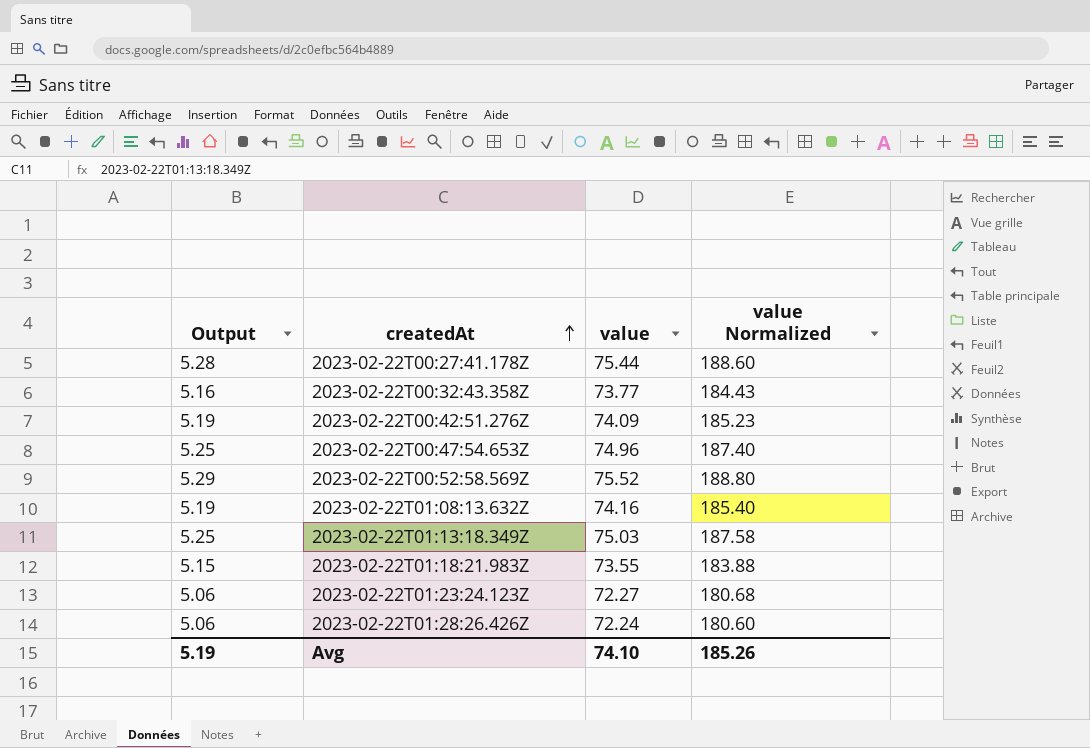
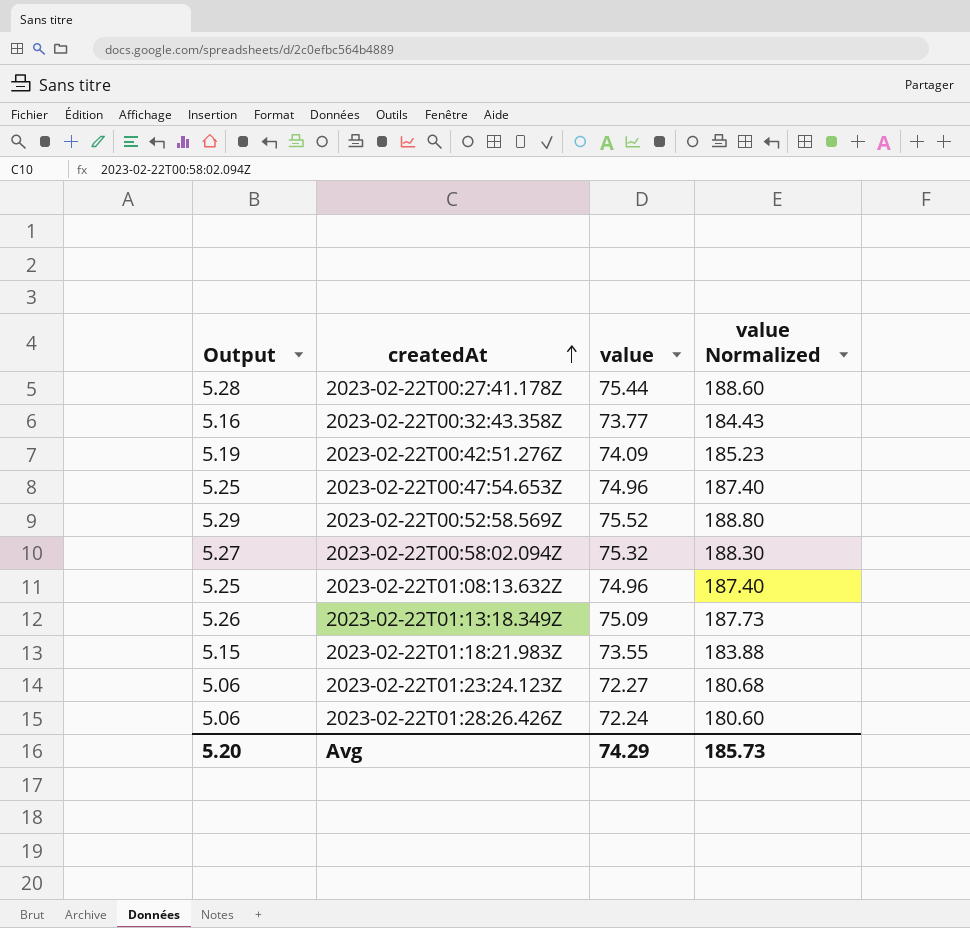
row 2023-02-22T00:58:02.094Z: none -> 5.27 | 75.32 | 188.30
2023-02-22T01:08:13.632Z | Output: 5.19 -> 5.25
2023-02-22T01:08:13.632Z | value: 74.16 -> 74.96
2023-02-22T01:08:13.632Z | value Normalized: 185.40 -> 187.40
2023-02-22T01:13:18.349Z | Output: 5.25 -> 5.26
2023-02-22T01:13:18.349Z | value: 75.03 -> 75.09
2023-02-22T01:13:18.349Z | value Normalized: 187.58 -> 187.73
Avg | Output: 5.19 -> 5.20
Avg | value: 74.10 -> 74.29
Avg | value Normalized: 185.26 -> 185.73

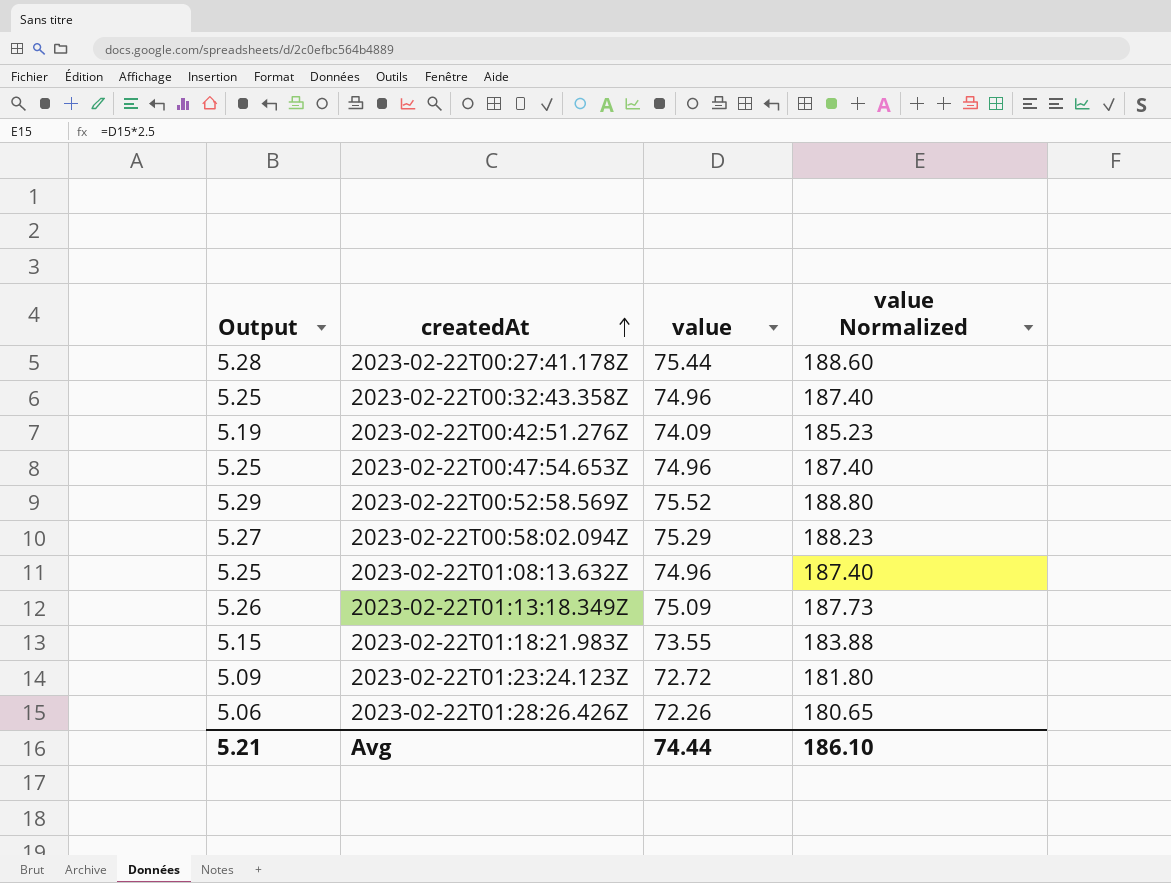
2023-02-22T00:32:43.358Z | Output: 5.16 -> 5.25
2023-02-22T00:32:43.358Z | value: 73.77 -> 74.96
2023-02-22T00:32:43.358Z | value Normalized: 184.43 -> 187.40
2023-02-22T00:58:02.094Z | value: 75.32 -> 75.29
2023-02-22T00:58:02.094Z | value Normalized: 188.30 -> 188.23
2023-02-22T01:23:24.123Z | Output: 5.06 -> 5.09
2023-02-22T01:23:24.123Z | value: 72.27 -> 72.72
2023-02-22T01:23:24.123Z | value Normalized: 180.68 -> 181.80
2023-02-22T01:28:26.426Z | value: 72.24 -> 72.26
2023-02-22T01:28:26.426Z | value Normalized: 180.60 -> 180.65
Avg | Output: 5.20 -> 5.21
Avg | value: 74.29 -> 74.44
Avg | value Normalized: 185.73 -> 186.10

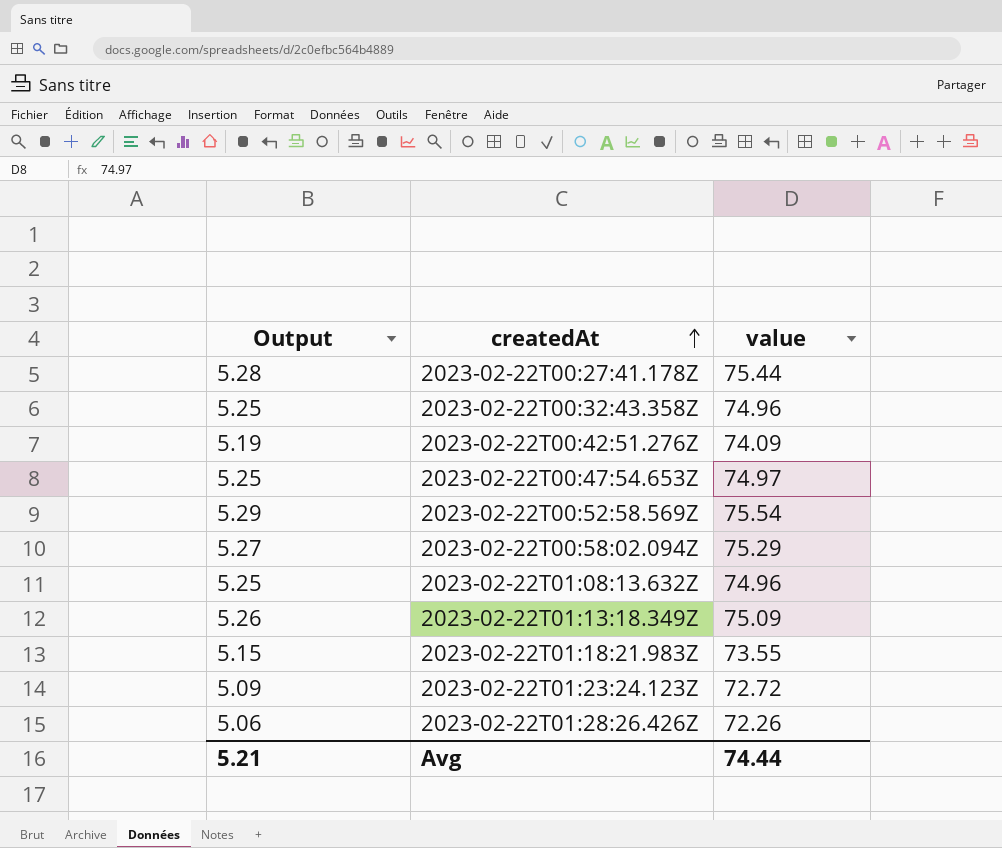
column value Normalized | formula: [value] * 2.5 -> none
2023-02-22T00:47:54.653Z | value: 74.96 -> 74.97
2023-02-22T00:52:58.569Z | value: 75.52 -> 75.54

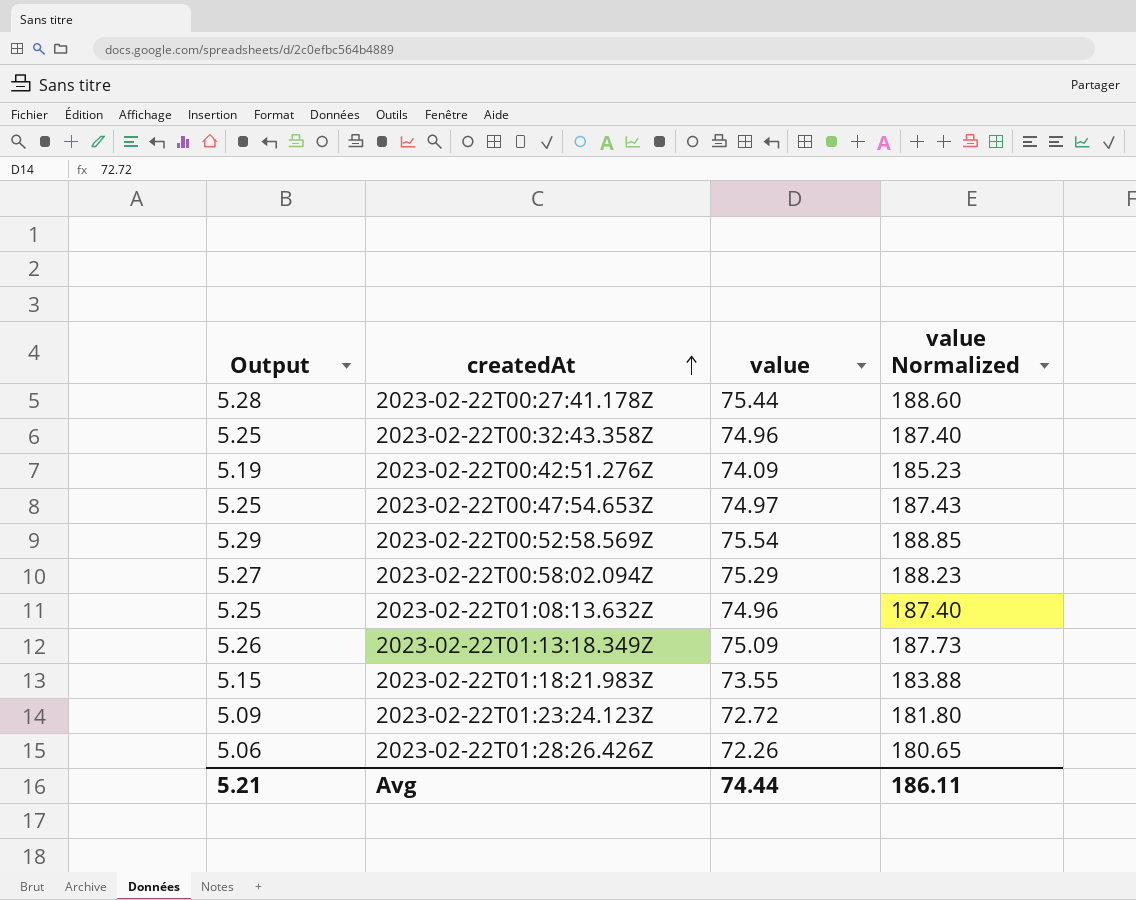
column value Normalized | formula: none -> [value] * 2.5

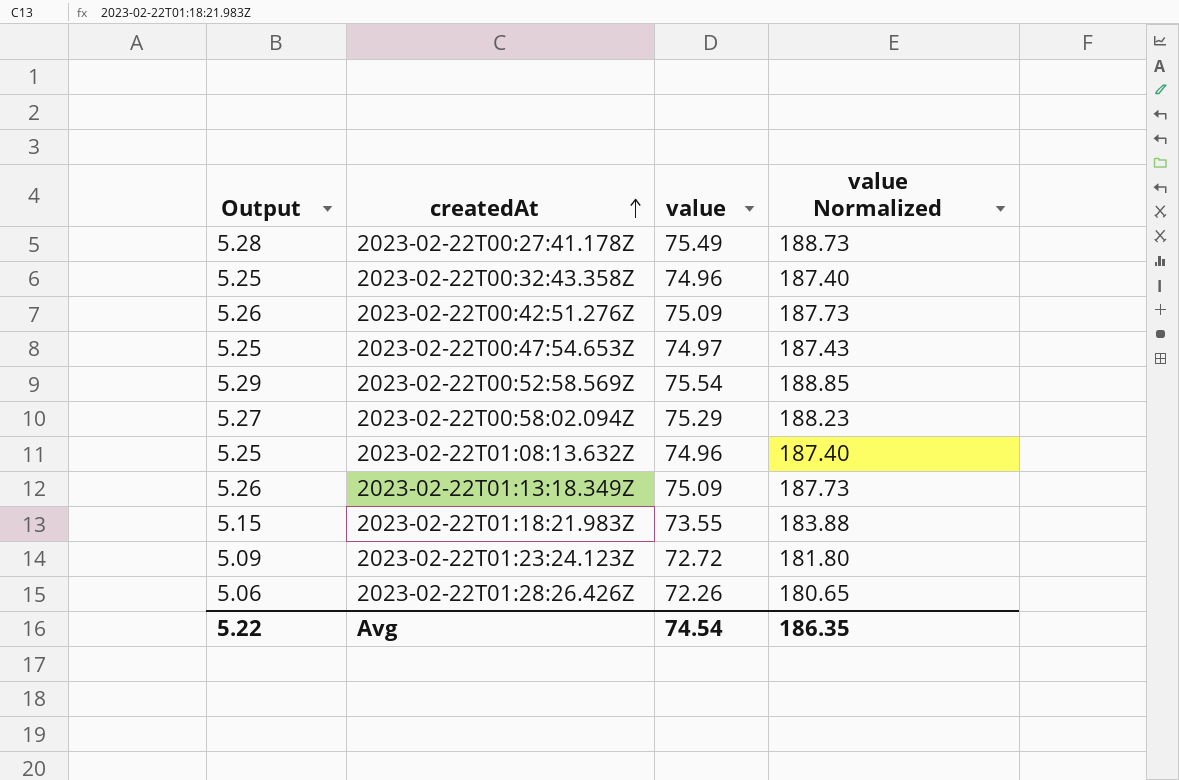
2023-02-22T00:27:41.178Z | value: 75.44 -> 75.49
2023-02-22T00:27:41.178Z | value Normalized: 188.60 -> 188.73
2023-02-22T00:42:51.276Z | Output: 5.19 -> 5.26
2023-02-22T00:42:51.276Z | value: 74.09 -> 75.09
2023-02-22T00:42:51.276Z | value Normalized: 185.23 -> 187.73
Avg | Output: 5.21 -> 5.22
Avg | value: 74.44 -> 74.54
Avg | value Normalized: 186.11 -> 186.35

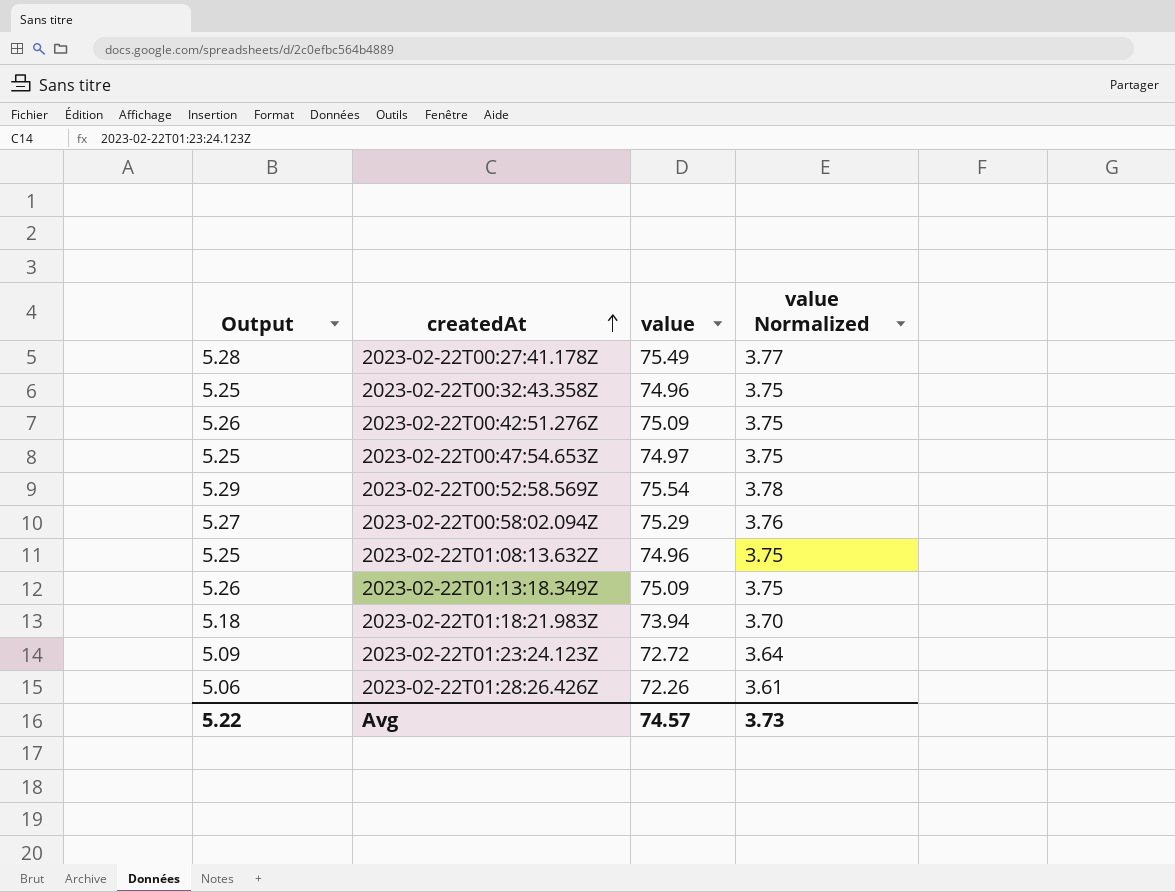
column value Normalized | formula: [value] * 2.5 -> [value] * 0.05
2023-02-22T01:18:21.983Z | Output: 5.15 -> 5.18
2023-02-22T01:18:21.983Z | value: 73.55 -> 73.94
Avg | value: 74.54 -> 74.57
Avg | value Normalized: 186.35 -> 3.73

